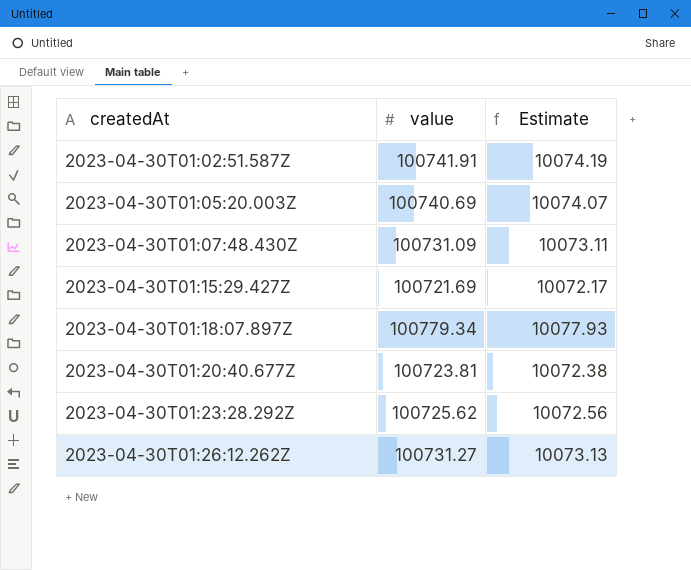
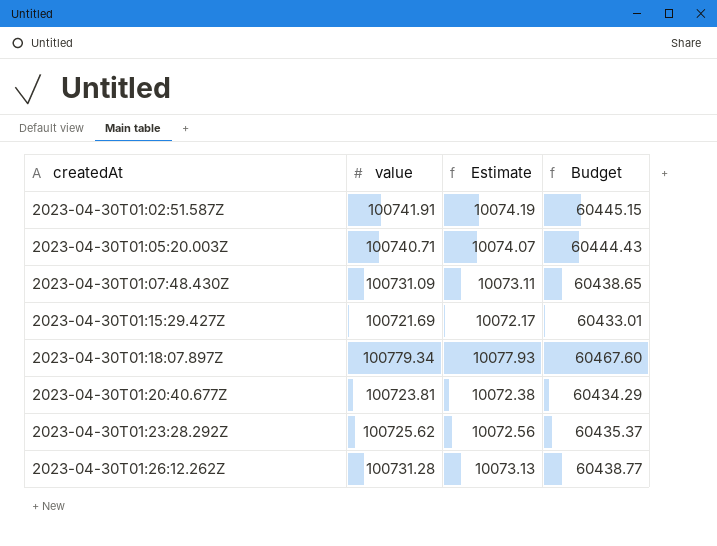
column Budget | formula: none -> [value] * 0.6
2023-04-30T01:05:20.003Z | value: 100740.69 -> 100740.71
2023-04-30T01:26:12.262Z | value: 100731.27 -> 100731.28

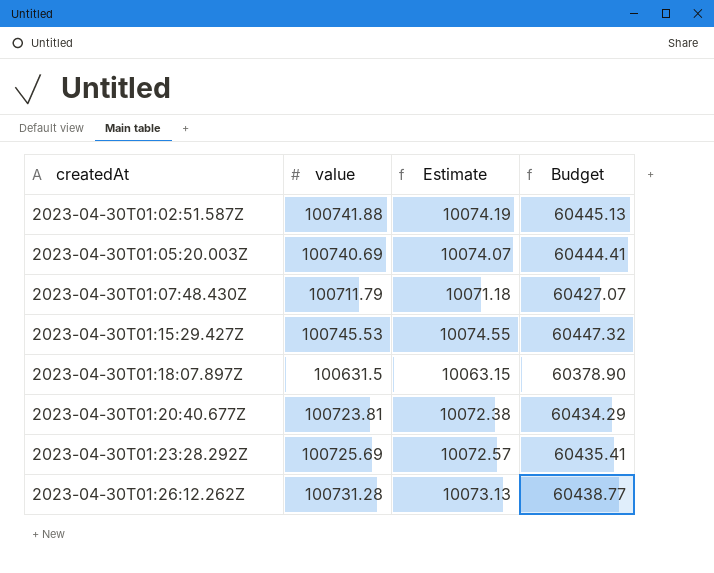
2023-04-30T01:02:51.587Z | value: 100741.91 -> 100741.88
2023-04-30T01:02:51.587Z | Budget: 60445.15 -> 60445.13
2023-04-30T01:05:20.003Z | value: 100740.71 -> 100740.69
2023-04-30T01:05:20.003Z | Budget: 60444.43 -> 60444.41
2023-04-30T01:07:48.430Z | value: 100731.09 -> 100711.79
2023-04-30T01:07:48.430Z | Estimate: 10073.11 -> 10071.18
2023-04-30T01:07:48.430Z | Budget: 60438.65 -> 60427.07
2023-04-30T01:15:29.427Z | value: 100721.69 -> 100745.53
2023-04-30T01:15:29.427Z | Estimate: 10072.17 -> 10074.55
2023-04-30T01:15:29.427Z | Budget: 60433.01 -> 60447.32
2023-04-30T01:18:07.897Z | value: 100779.34 -> 100631.5
2023-04-30T01:18:07.897Z | Estimate: 10077.93 -> 10063.15
2023-04-30T01:18:07.897Z | Budget: 60467.60 -> 60378.90
2023-04-30T01:23:28.292Z | value: 100725.62 -> 100725.69
2023-04-30T01:23:28.292Z | Estimate: 10072.56 -> 10072.57
2023-04-30T01:23:28.292Z | Budget: 60435.37 -> 60435.41

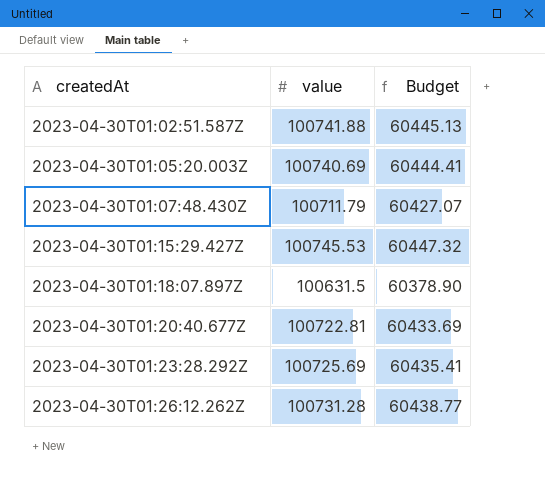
column Estimate | formula: [value] * 0.1 -> none
2023-04-30T01:20:40.677Z | value: 100723.81 -> 100722.81
2023-04-30T01:20:40.677Z | Budget: 60434.29 -> 60433.69

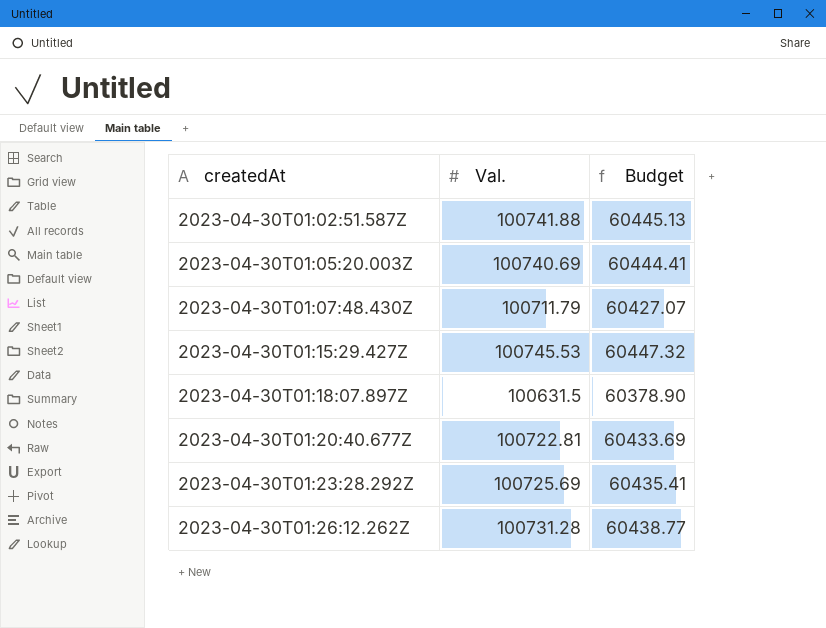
column name: value -> Val.

